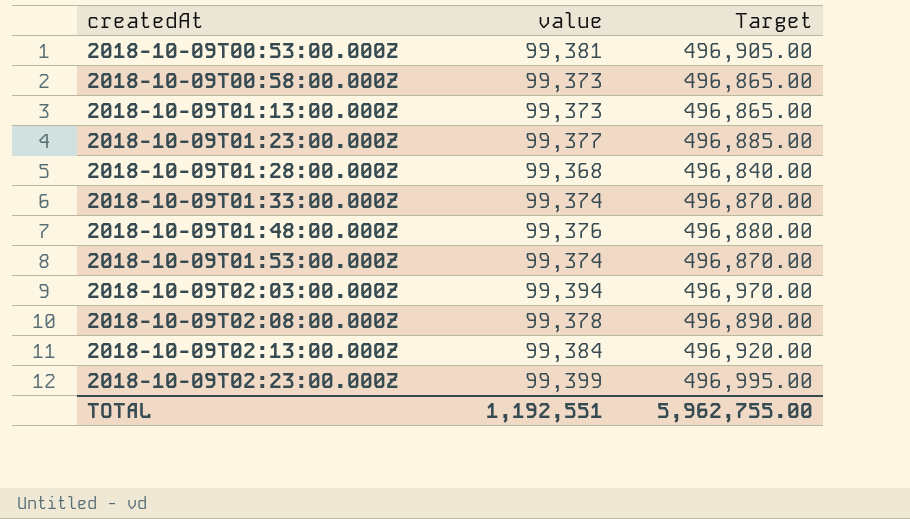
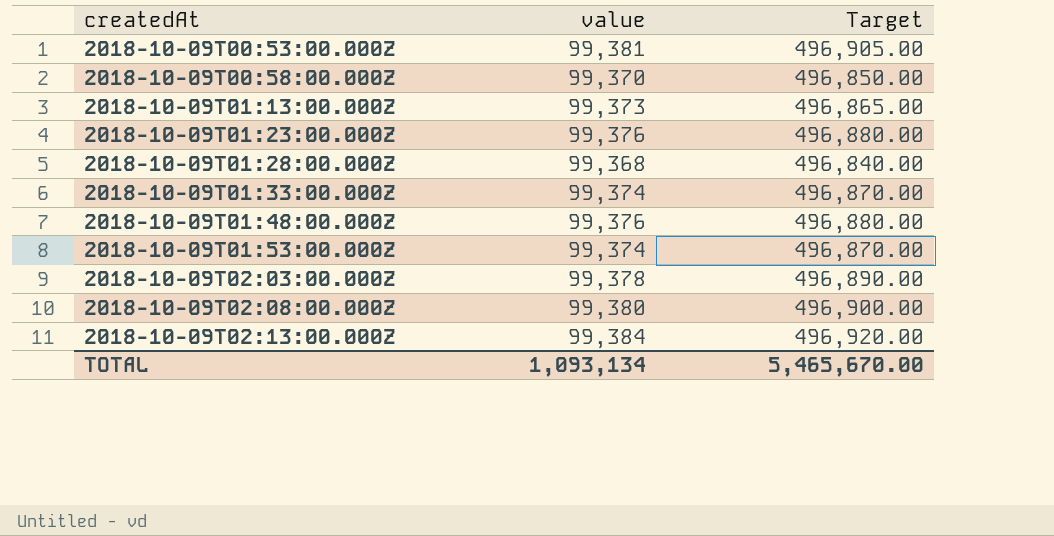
row 2018-10-09T02:23:00.000Z: 99,399 | 496,995.00 -> none
2018-10-09T00:58:00.000Z | value: 99,373 -> 99,370
2018-10-09T00:58:00.000Z | Target: 496,865.00 -> 496,850.00
2018-10-09T01:23:00.000Z | value: 99,377 -> 99,376
2018-10-09T01:23:00.000Z | Target: 496,885.00 -> 496,880.00
2018-10-09T02:03:00.000Z | value: 99,394 -> 99,378
2018-10-09T02:03:00.000Z | Target: 496,970.00 -> 496,890.00
2018-10-09T02:08:00.000Z | value: 99,378 -> 99,380
2018-10-09T02:08:00.000Z | Target: 496,890.00 -> 496,900.00
TOTAL | value: 1,192,551 -> 1,093,134
TOTAL | Target: 5,962,755.00 -> 5,465,670.00

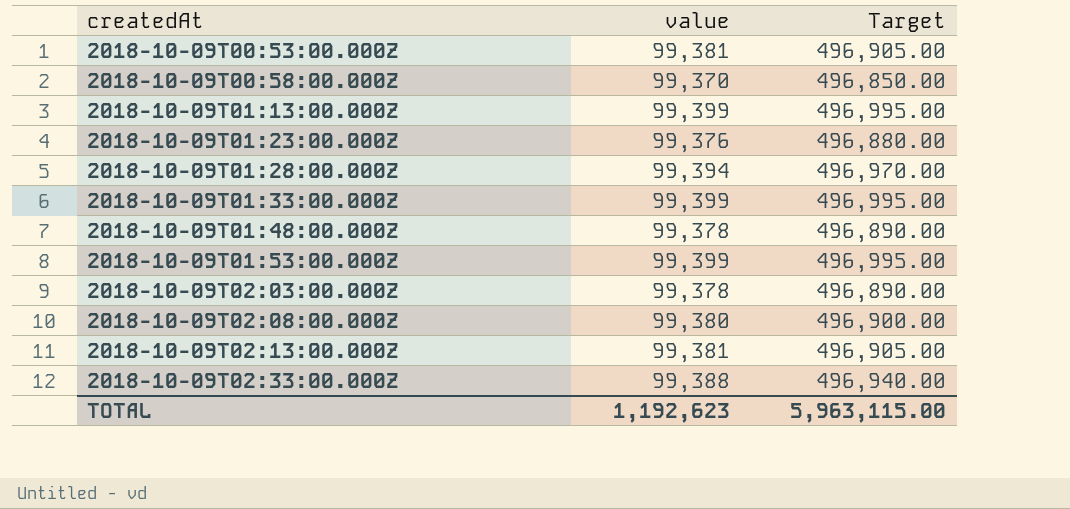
2018-10-09T01:13:00.000Z | value: 99,373 -> 99,399
2018-10-09T01:13:00.000Z | Target: 496,865.00 -> 496,995.00
2018-10-09T01:28:00.000Z | value: 99,368 -> 99,394
2018-10-09T01:28:00.000Z | Target: 496,840.00 -> 496,970.00
2018-10-09T01:33:00.000Z | value: 99,374 -> 99,399
2018-10-09T01:33:00.000Z | Target: 496,870.00 -> 496,995.00
2018-10-09T01:48:00.000Z | value: 99,376 -> 99,378
2018-10-09T01:48:00.000Z | Target: 496,880.00 -> 496,890.00
2018-10-09T01:53:00.000Z | value: 99,374 -> 99,399
2018-10-09T01:53:00.000Z | Target: 496,870.00 -> 496,995.00
2018-10-09T02:13:00.000Z | value: 99,384 -> 99,381
2018-10-09T02:13:00.000Z | Target: 496,920.00 -> 496,905.00
row 2018-10-09T02:33:00.000Z: none -> 99,388 | 496,940.00
TOTAL | value: 1,093,134 -> 1,192,623
TOTAL | Target: 5,465,670.00 -> 5,963,115.00

